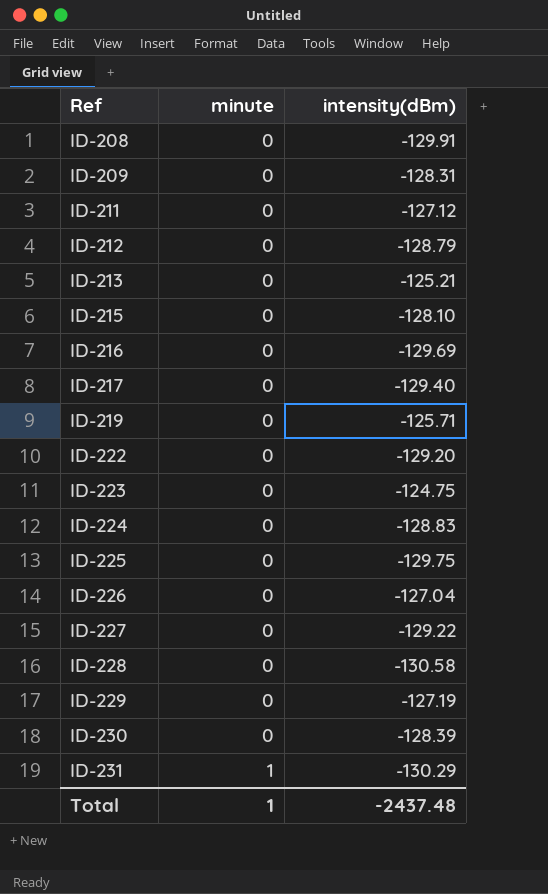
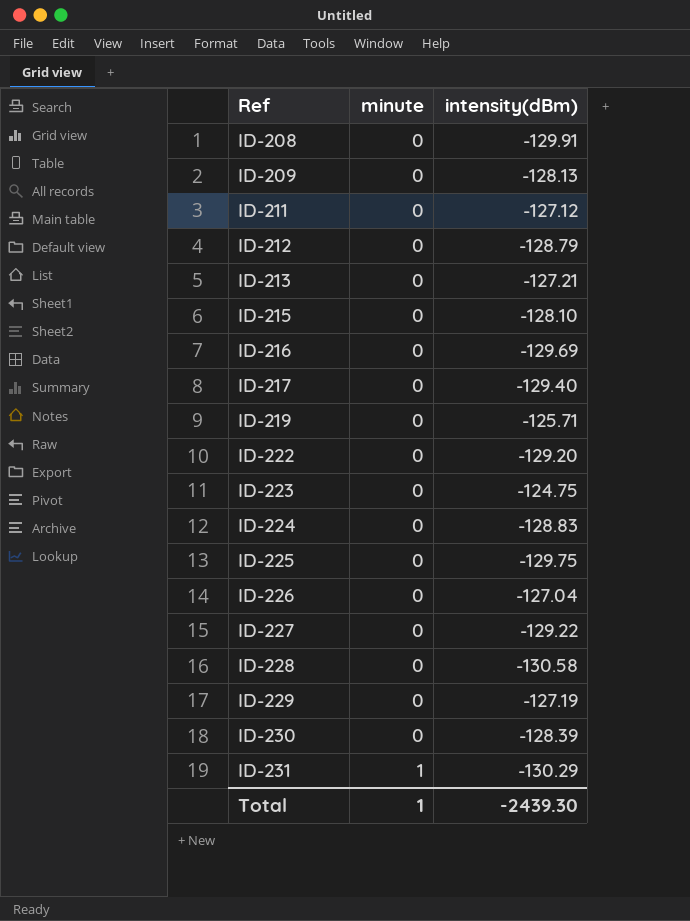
ID-209 | intensity(dBm): -128.31 -> -128.13
ID-213 | intensity(dBm): -125.21 -> -127.21
Total | intensity(dBm): -2437.48 -> -2439.30

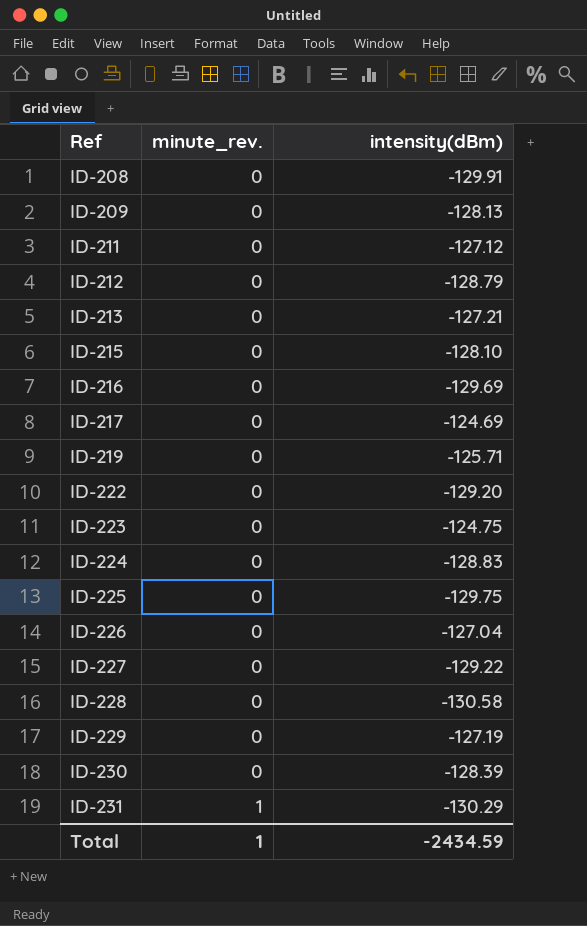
column name: minute -> minute_rev.
ID-217 | intensity(dBm): -129.40 -> -124.69
Total | intensity(dBm): -2439.30 -> -2434.59

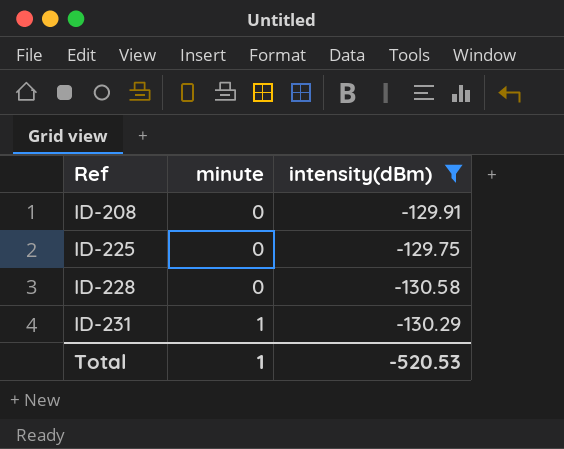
filter: none -> intensity(dBm) <= -129.75
column name: minute_rev. -> minute
Total | intensity(dBm): -2434.59 -> -520.53

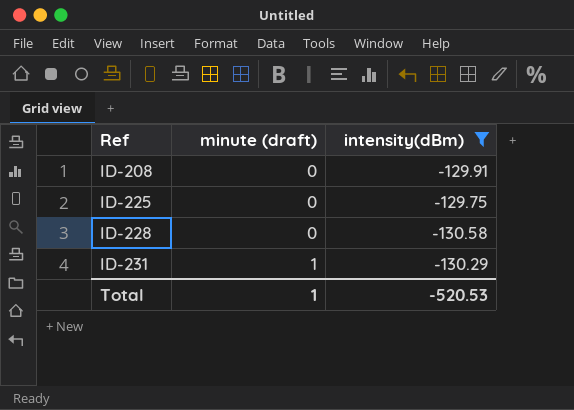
column name: minute -> minute (draft)

